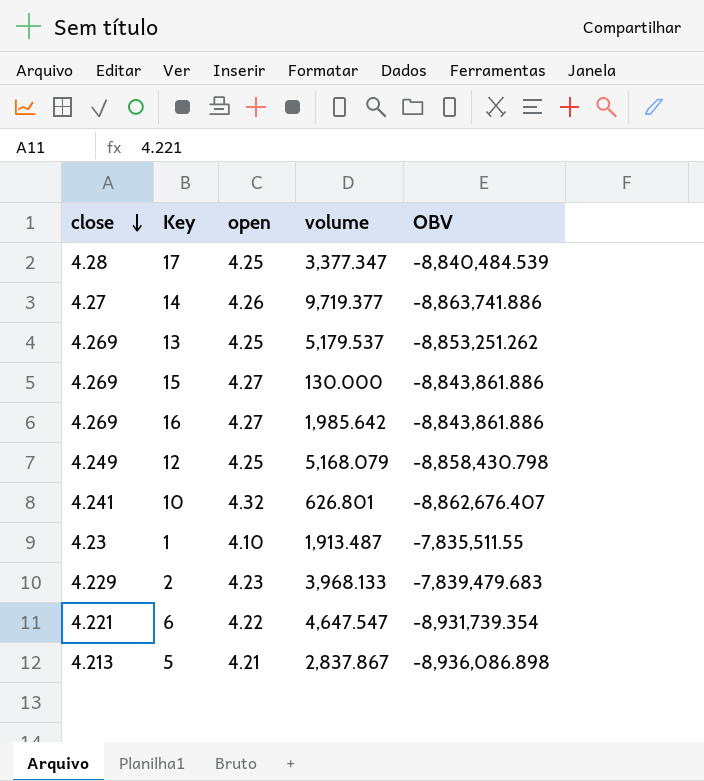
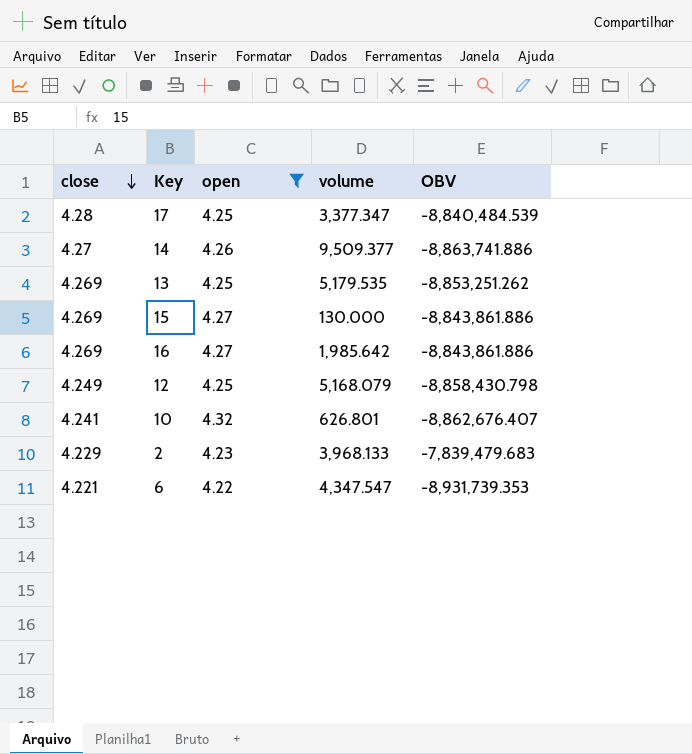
filter: none -> open >= 4.22
14 | volume: 9,719.377 -> 9,509.377
13 | volume: 5,179.537 -> 5,179.535
6 | volume: 4,647.547 -> 4,347.547
6 | OBV: -8,931,739.354 -> -8,931,739.353

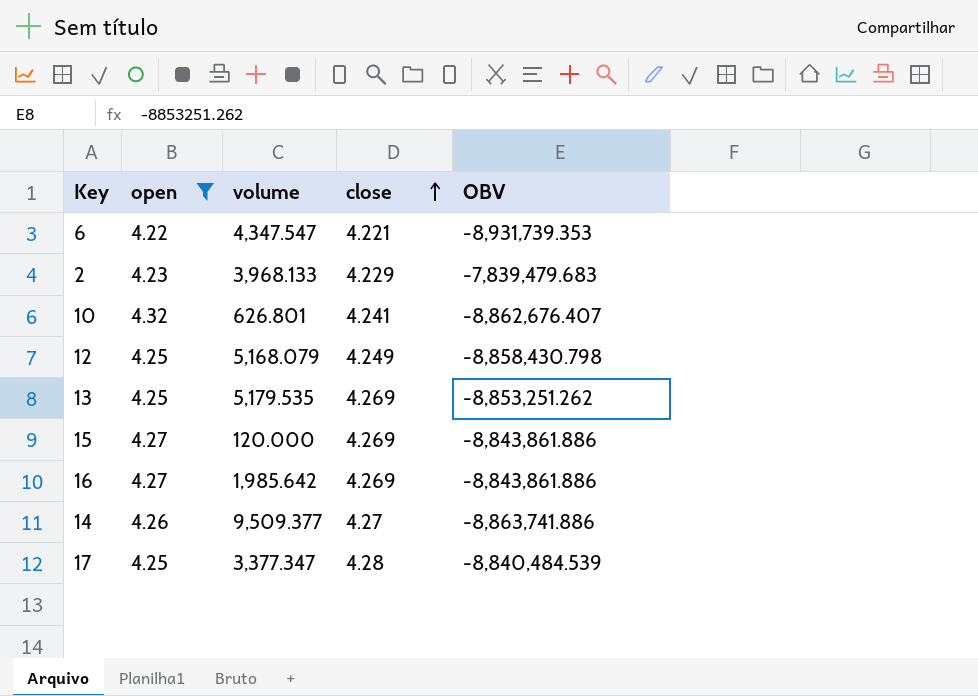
row order: close descending -> close ascending
column close | position: 1 -> 4
15 | volume: 130.000 -> 120.000

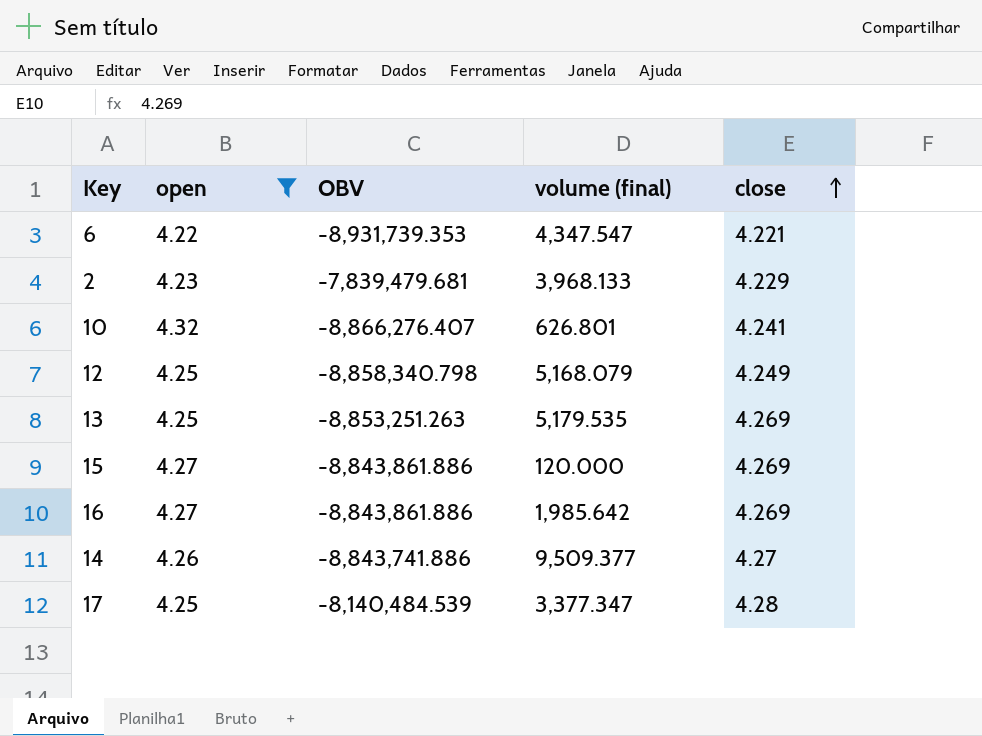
column OBV | position: 5 -> 3
column name: volume -> volume (final)
2 | OBV: -7,839,479.683 -> -7,839,479.681
10 | OBV: -8,862,676.407 -> -8,866,276.407
12 | OBV: -8,858,430.798 -> -8,858,340.798
13 | OBV: -8,853,251.262 -> -8,853,251.263
14 | OBV: -8,863,741.886 -> -8,843,741.886
17 | OBV: -8,840,484.539 -> -8,140,484.539

